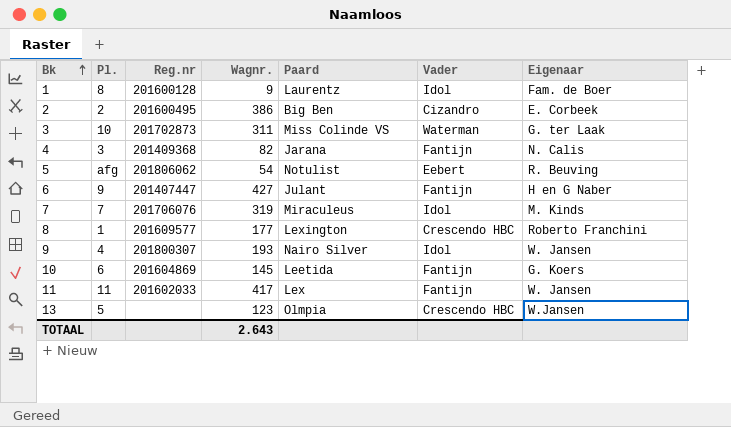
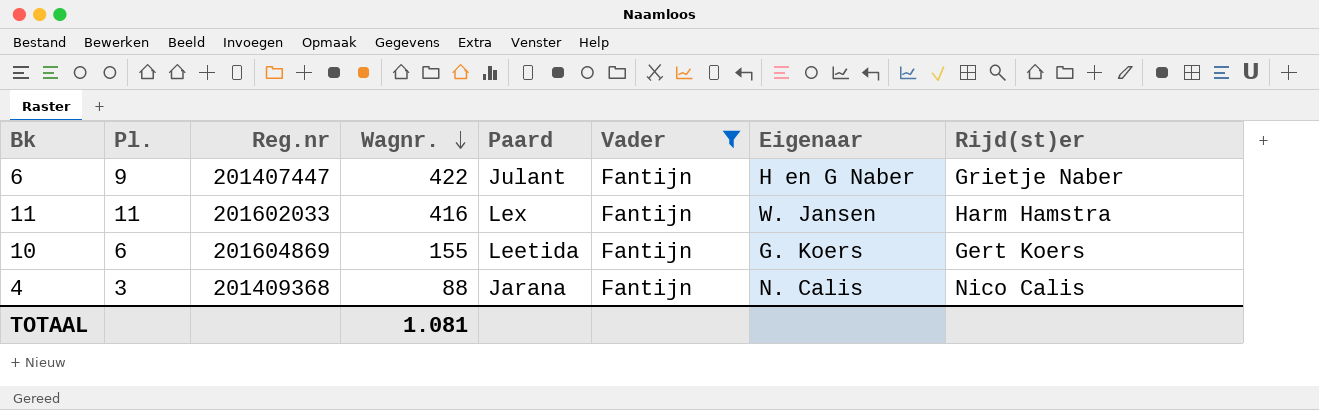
filter: none -> Vader = Fantijn
row order: Bk ascending -> Wagnr. descending
column Rijd(st)er | position: none -> 8
6 | Wagnr.: 427 -> 422
11 | Wagnr.: 417 -> 416
10 | Wagnr.: 145 -> 155
4 | Wagnr.: 82 -> 88
TOTAAL | Wagnr.: 2.643 -> 1.081

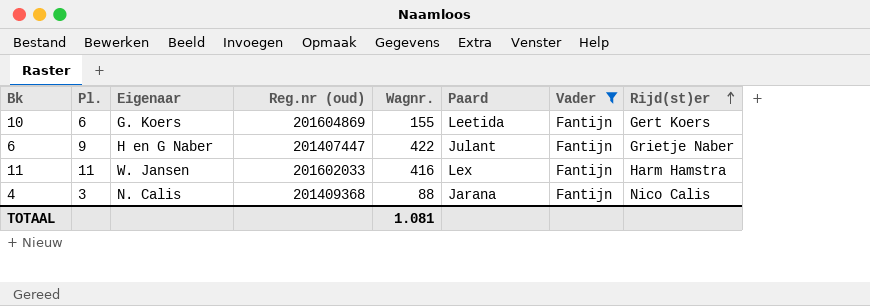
row order: Wagnr. descending -> Rijd(st)er ascending
column Eigenaar | position: 7 -> 3
column name: Reg.nr -> Reg.nr (oud)

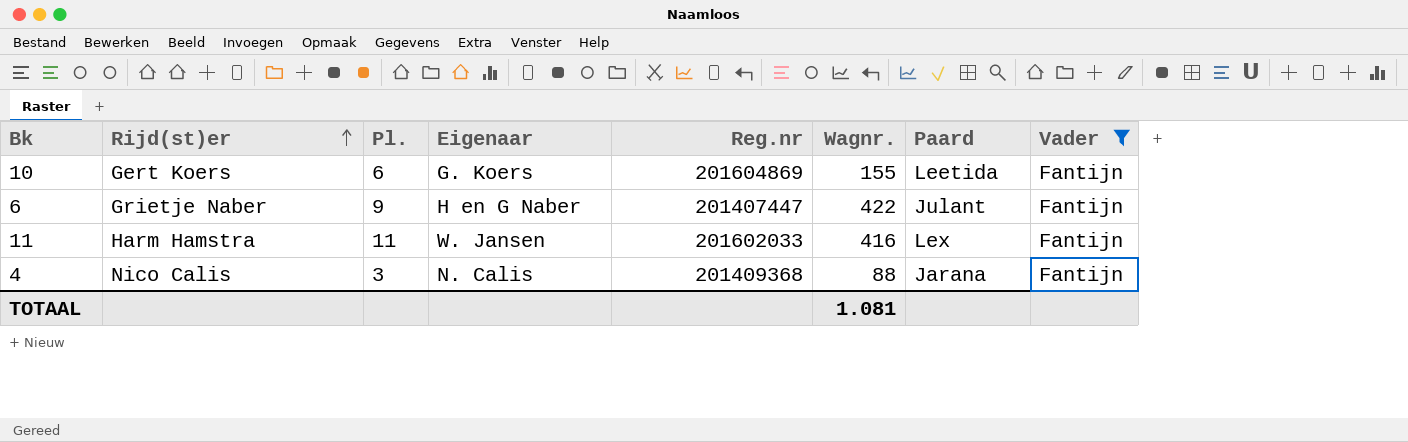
column Rijd(st)er | position: 8 -> 2
column name: Reg.nr (oud) -> Reg.nr

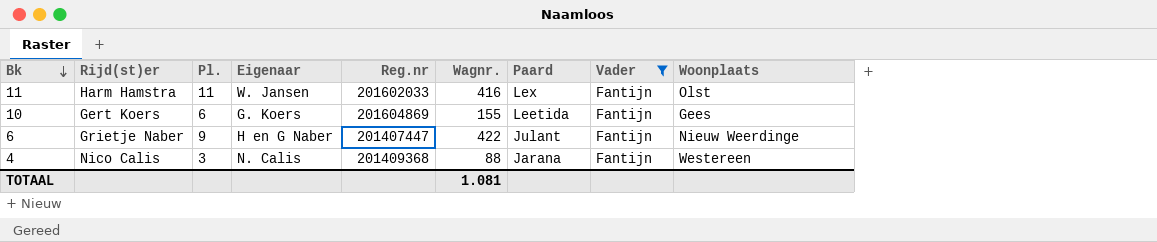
row order: Rijd(st)er ascending -> Bk descending
column Woonplaats | position: none -> 9

